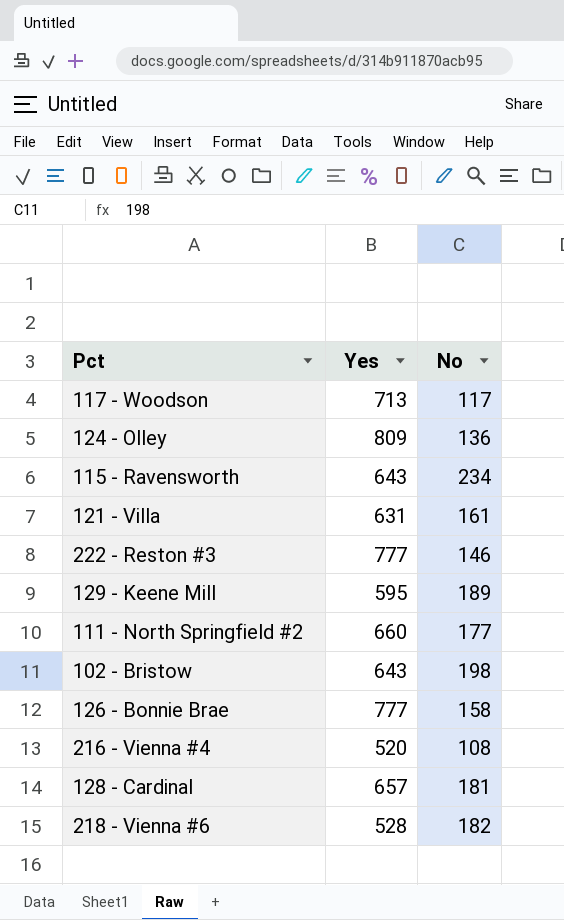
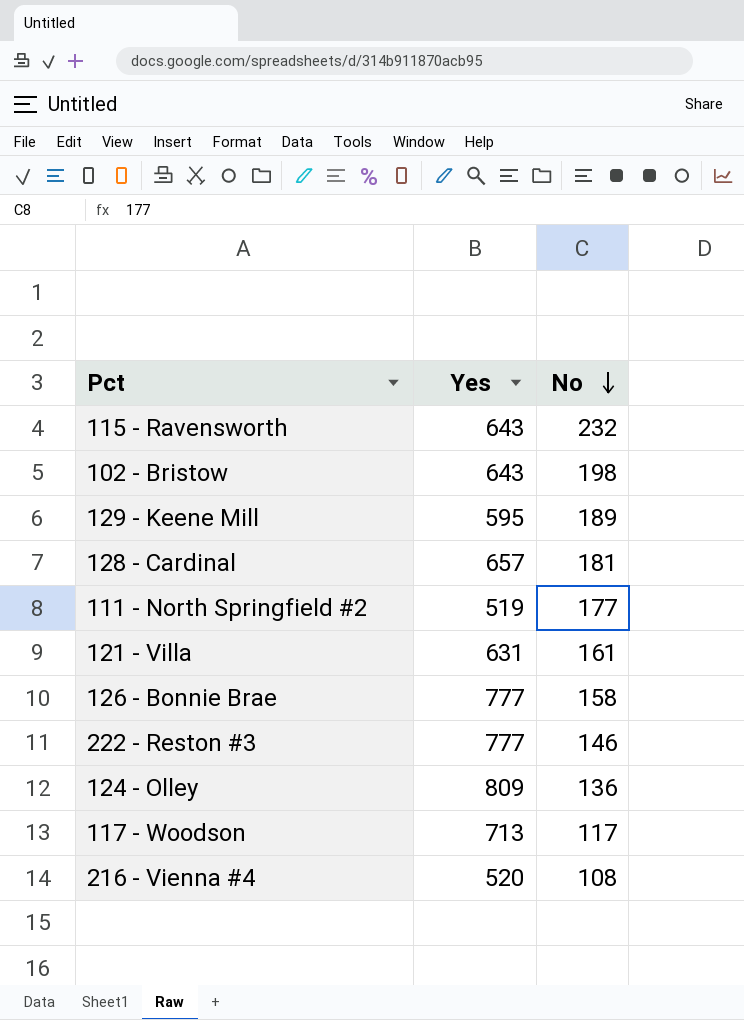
row order: none -> No descending
row 218 - Vienna #6: 528 | 182 -> none
115 - Ravensworth | No: 234 -> 232
111 - North Springfield #2 | Yes: 660 -> 519

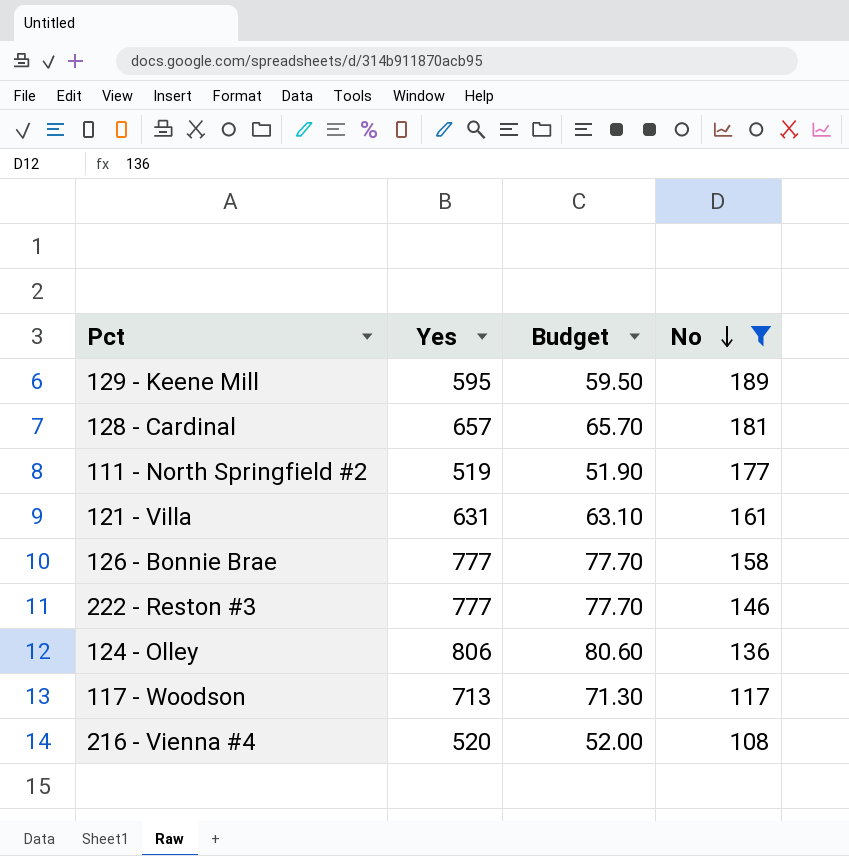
filter: none -> No <= 189
column Budget | formula: none -> [Yes] * 0.1
124 - Olley | Yes: 809 -> 806

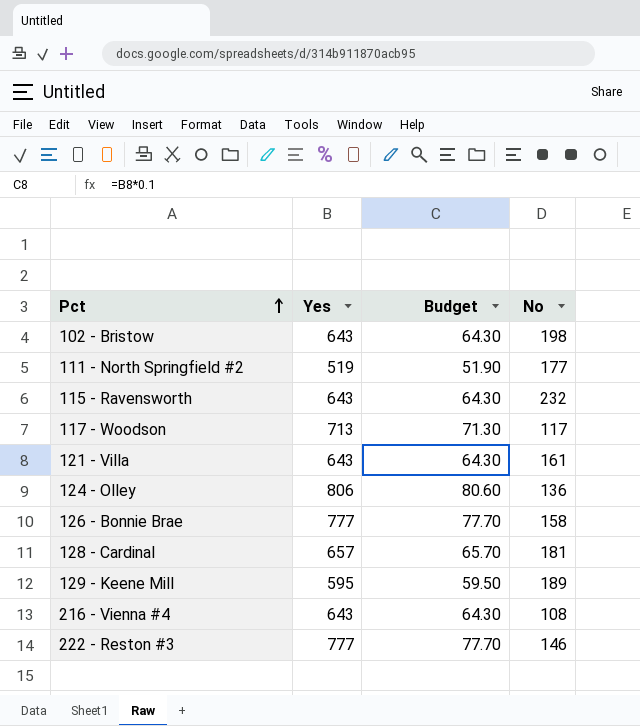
filter: No <= 189 -> none
row order: No descending -> Pct ascending
121 - Villa | Yes: 631 -> 643
121 - Villa | Budget: 63.10 -> 64.30
216 - Vienna #4 | Yes: 520 -> 643
216 - Vienna #4 | Budget: 52.00 -> 64.30

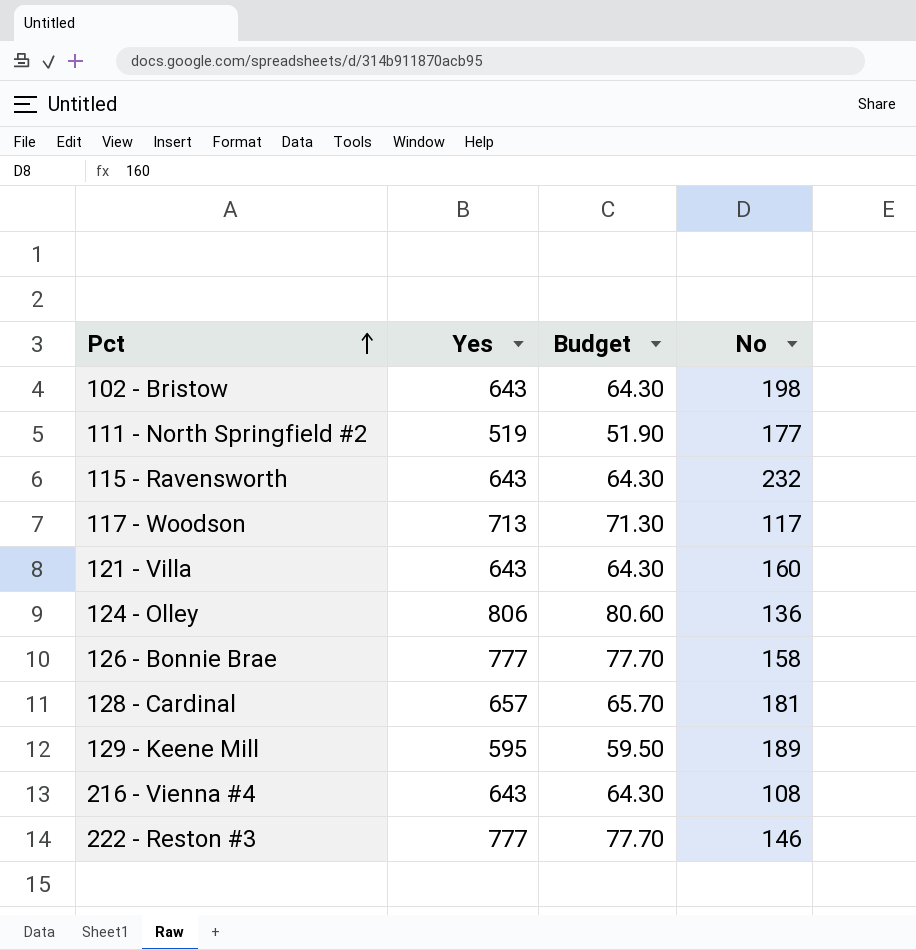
121 - Villa | No: 161 -> 160

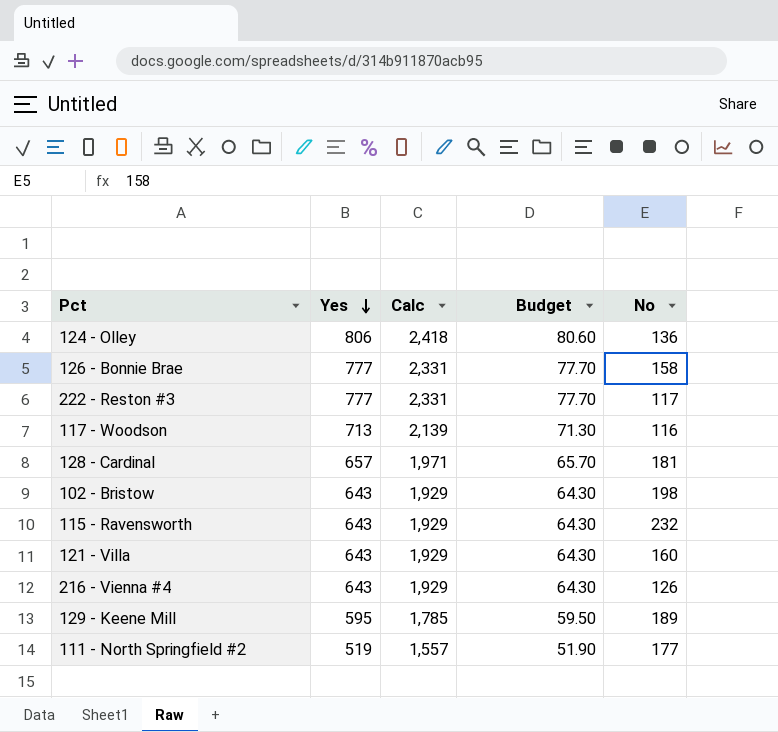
row order: Pct ascending -> Yes descending
column Calc | formula: none -> [Yes] * 3
222 - Reston #3 | No: 146 -> 117
117 - Woodson | No: 117 -> 116
216 - Vienna #4 | No: 108 -> 126

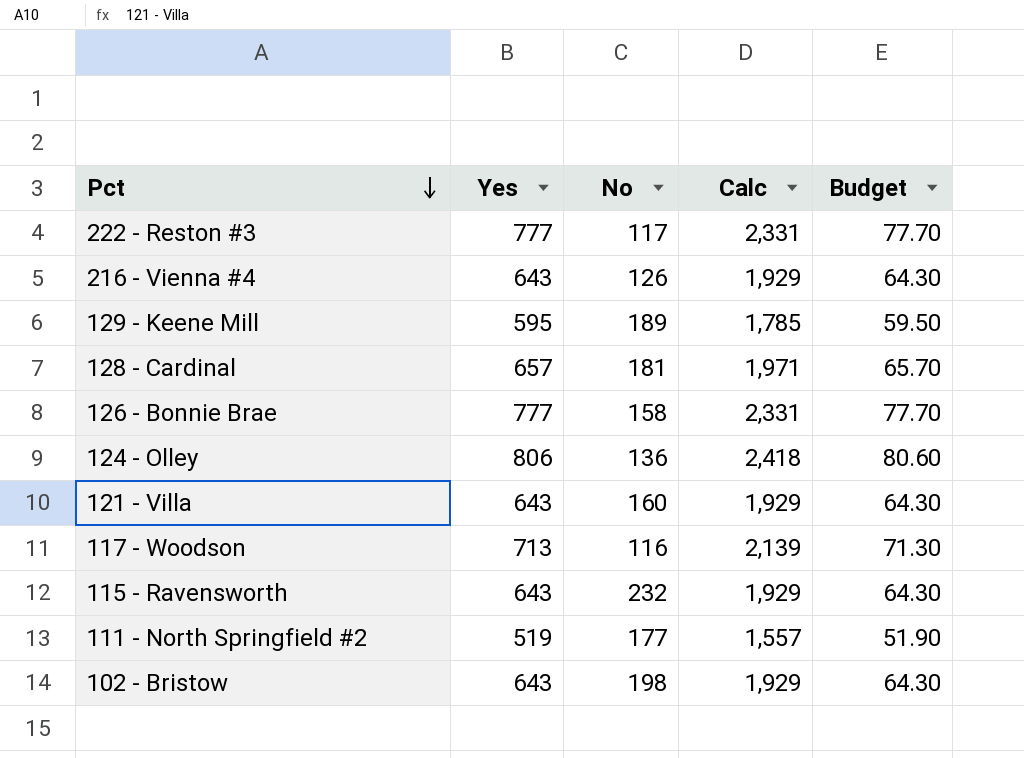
row order: Yes descending -> Pct descending
column No | position: 5 -> 3

